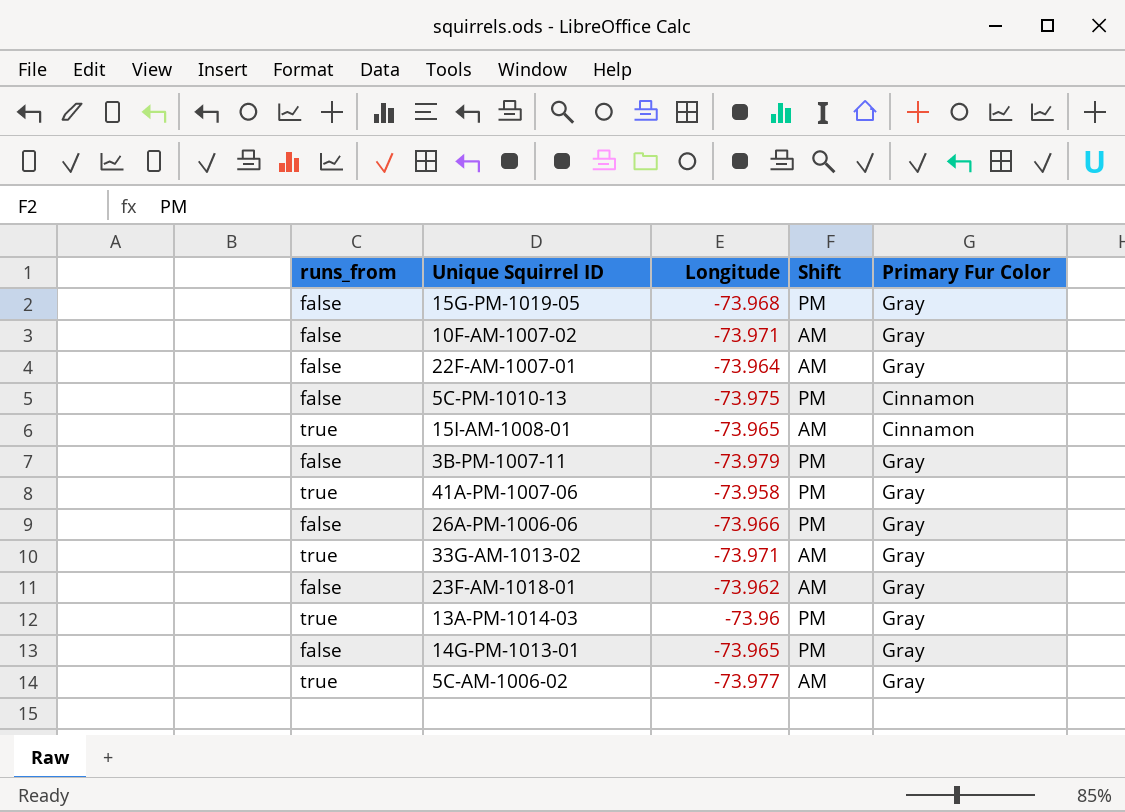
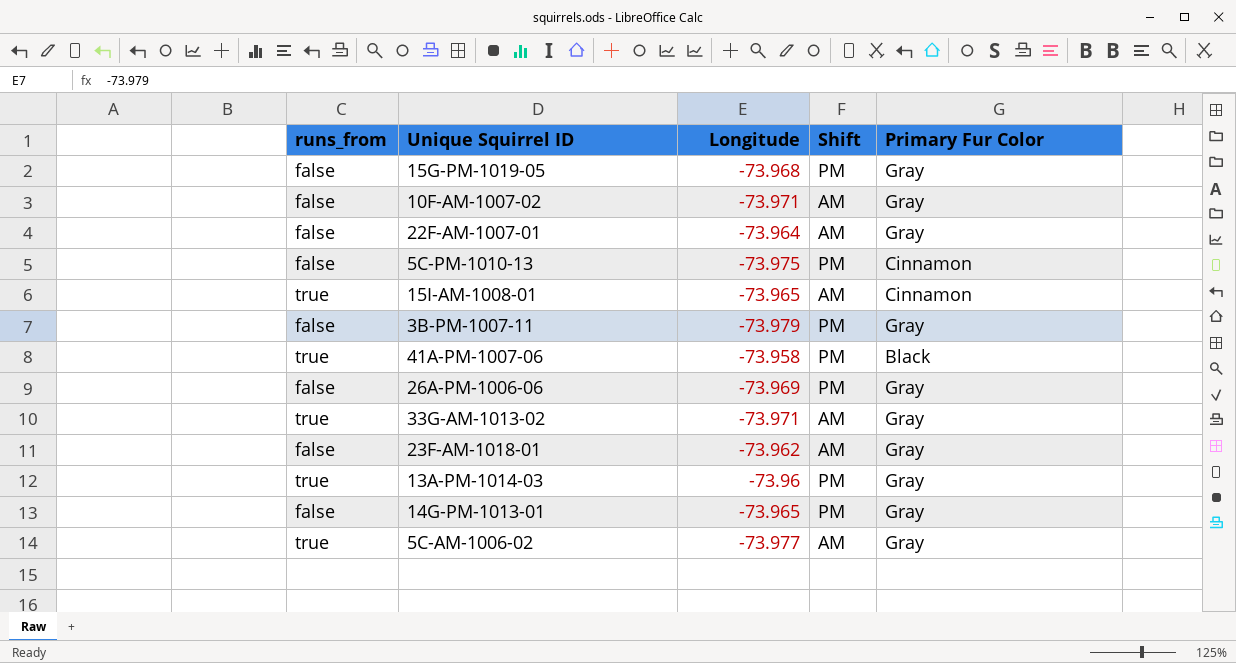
41A-PM-1007-06 | Primary Fur Color: Gray -> Black
26A-PM-1006-06 | Longitude: -73.966 -> -73.969

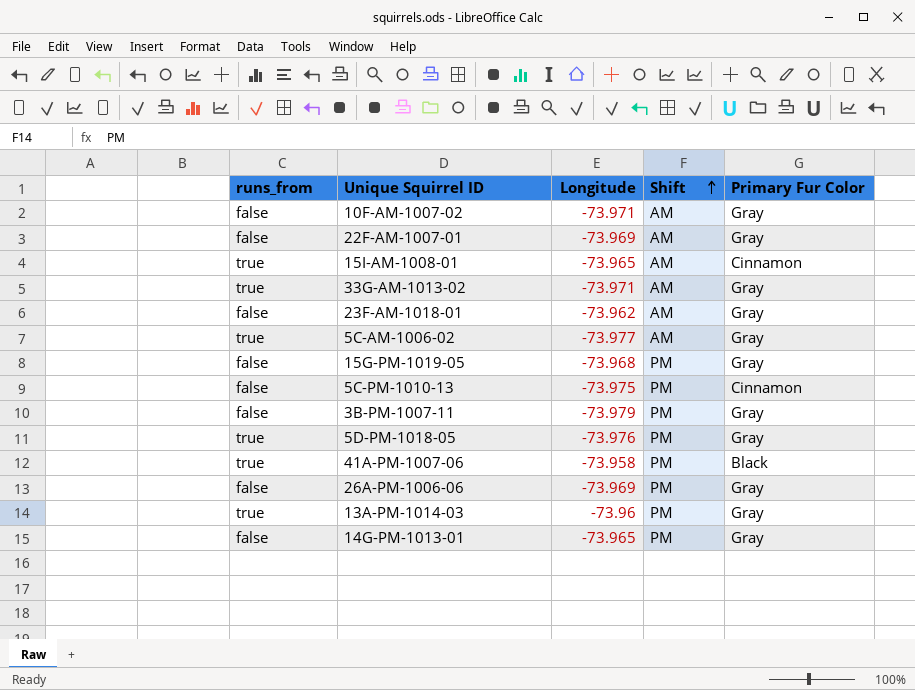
row order: none -> Shift ascending
22F-AM-1007-01 | Longitude: -73.964 -> -73.969
row 5D-PM-1018-05: none -> true | -73.976 | PM | Gray

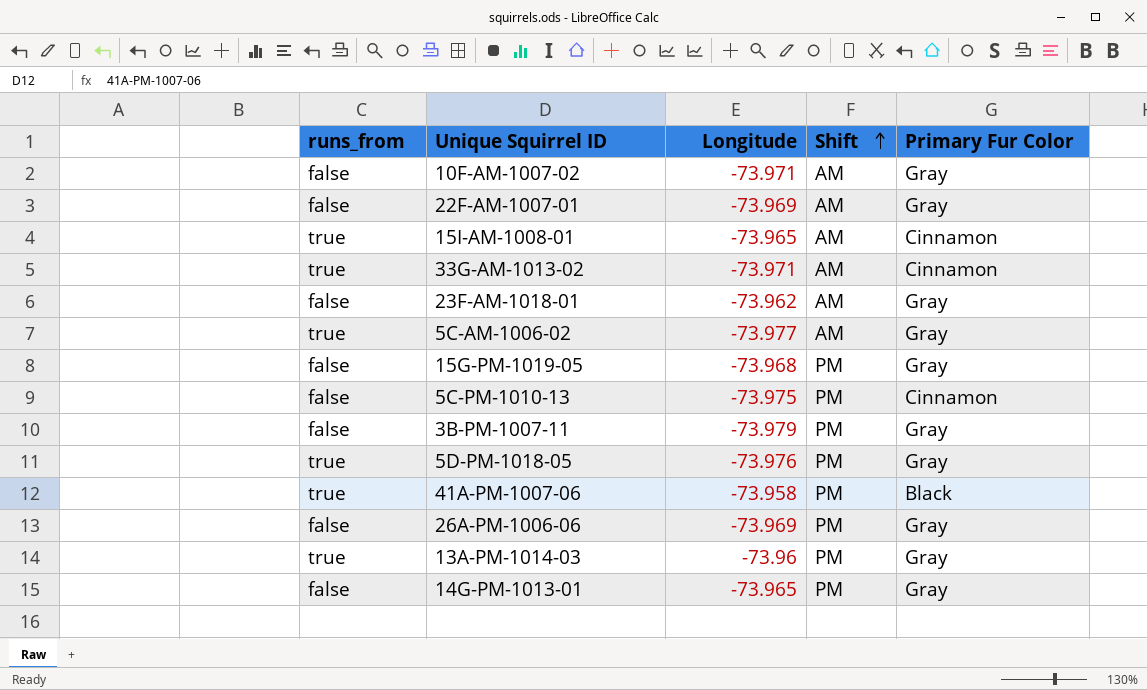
33G-AM-1013-02 | Primary Fur Color: Gray -> Cinnamon

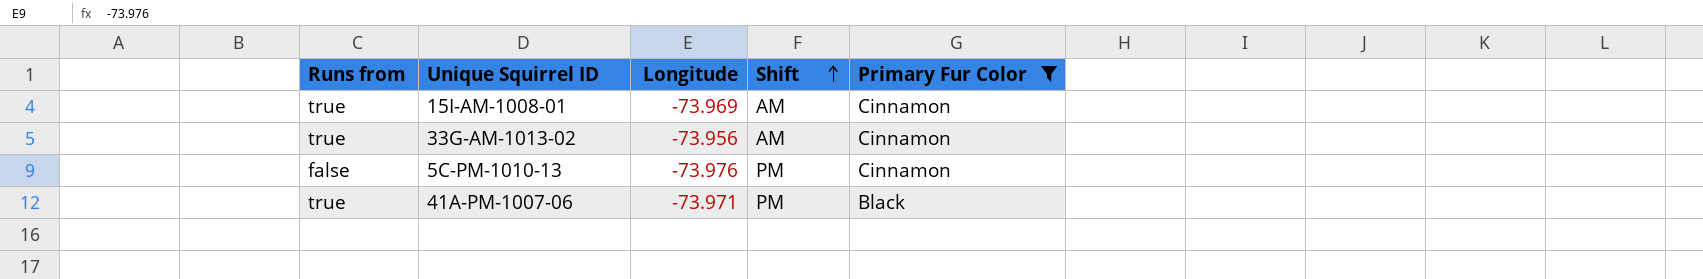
filter: none -> Primary Fur Color != Gray
column name: runs_from -> Runs from
15I-AM-1008-01 | Longitude: -73.965 -> -73.969
33G-AM-1013-02 | Longitude: -73.971 -> -73.956
5C-PM-1010-13 | Longitude: -73.975 -> -73.976
41A-PM-1007-06 | Longitude: -73.958 -> -73.971

